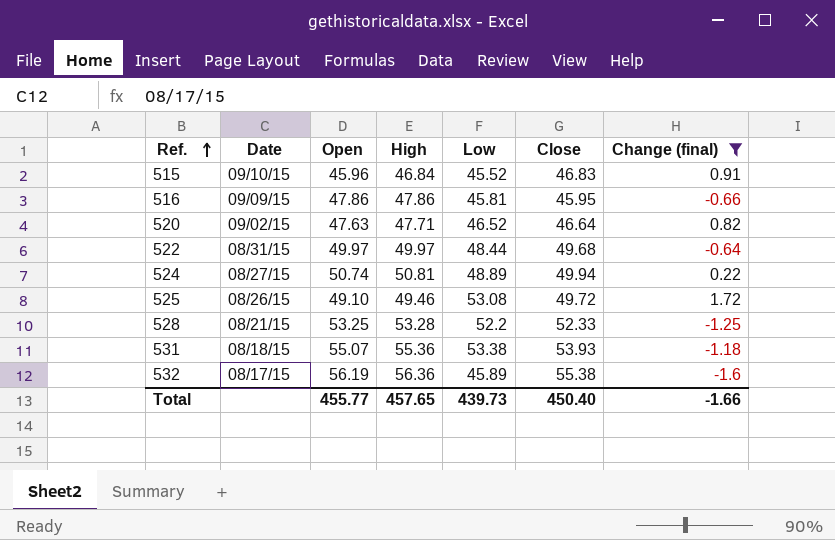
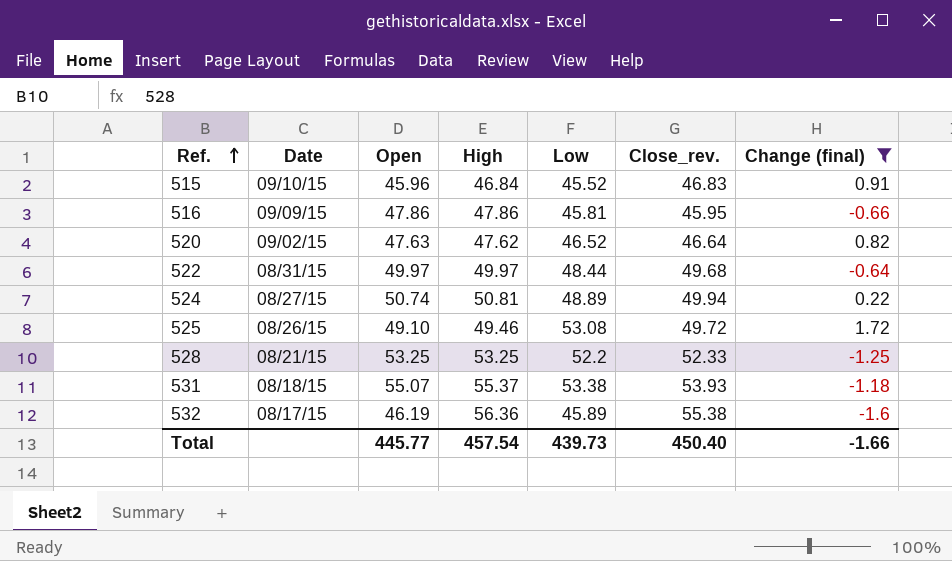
column name: Close -> Close_rev.
520 | High: 47.71 -> 47.62
528 | High: 53.28 -> 53.25
531 | High: 55.36 -> 55.37
532 | Open: 56.19 -> 46.19
Total | Open: 455.77 -> 445.77
Total | High: 457.65 -> 457.54

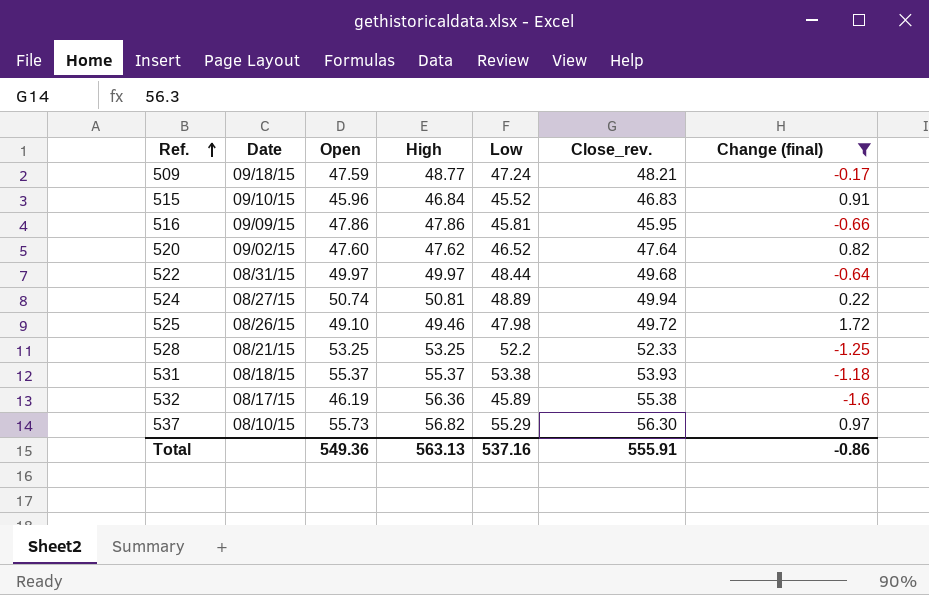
row 509: none -> 09/18/15 | 47.59 | 48.77 | 47.24 | 48.21 | -0.17
520 | Open: 47.63 -> 47.60
520 | Close_rev.: 46.64 -> 47.64
525 | Low: 53.08 -> 47.98
531 | Open: 55.07 -> 55.37
row 537: none -> 08/10/15 | 55.73 | 56.82 | 55.29 | 56.30 | 0.97
Total | Open: 445.77 -> 549.36
Total | High: 457.54 -> 563.13
Total | Low: 439.73 -> 537.16
Total | Close_rev.: 450.40 -> 555.91
Total | Change (final): -1.66 -> -0.86

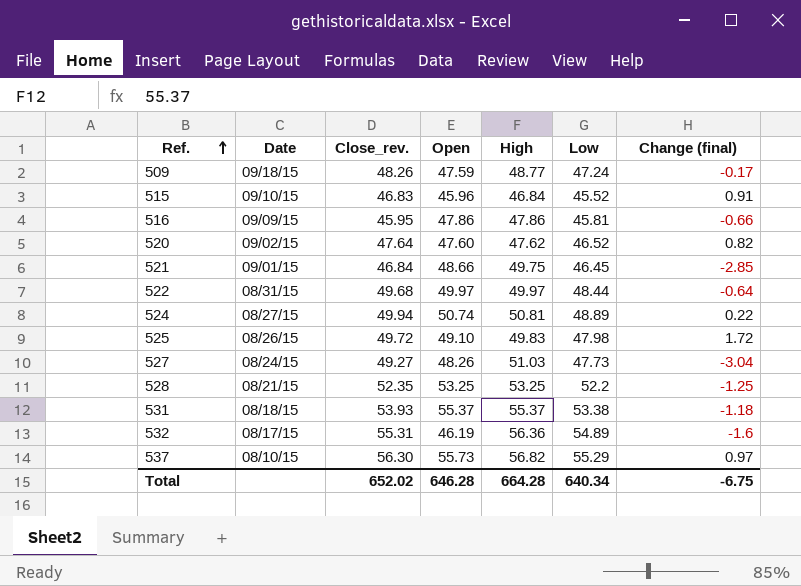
filter: Change (final) >= -1.6 -> none
column Close_rev. | position: 6 -> 3
509 | Close_rev.: 48.21 -> 48.26
525 | High: 49.46 -> 49.83
528 | Close_rev.: 52.33 -> 52.35
532 | Close_rev.: 55.38 -> 55.31
532 | Low: 45.89 -> 54.89
Total | Close_rev.: 555.91 -> 652.02
Total | Open: 549.36 -> 646.28
Total | High: 563.13 -> 664.28
Total | Low: 537.16 -> 640.34
Total | Change (final): -0.86 -> -6.75

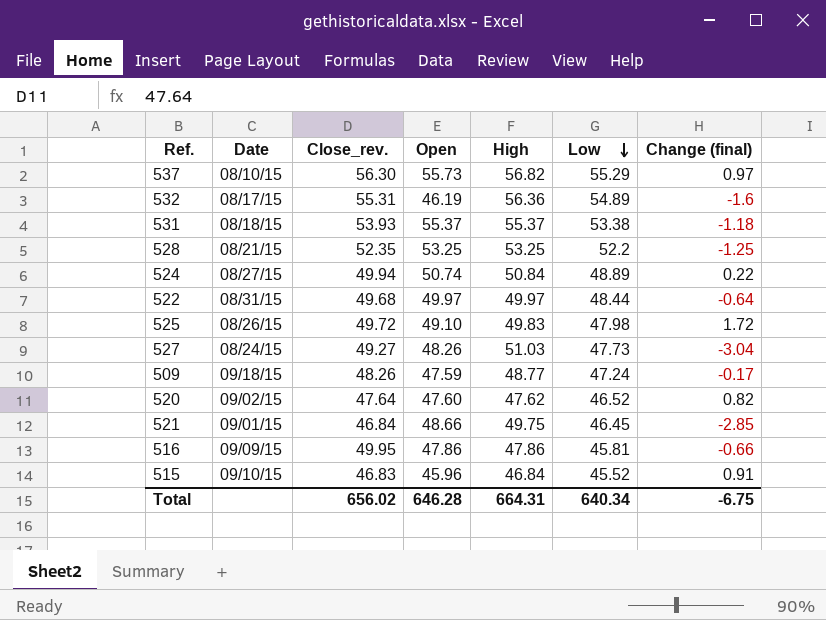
row order: Ref. ascending -> Low descending
524 | High: 50.81 -> 50.84
516 | Close_rev.: 45.95 -> 49.95
Total | Close_rev.: 652.02 -> 656.02
Total | High: 664.28 -> 664.31

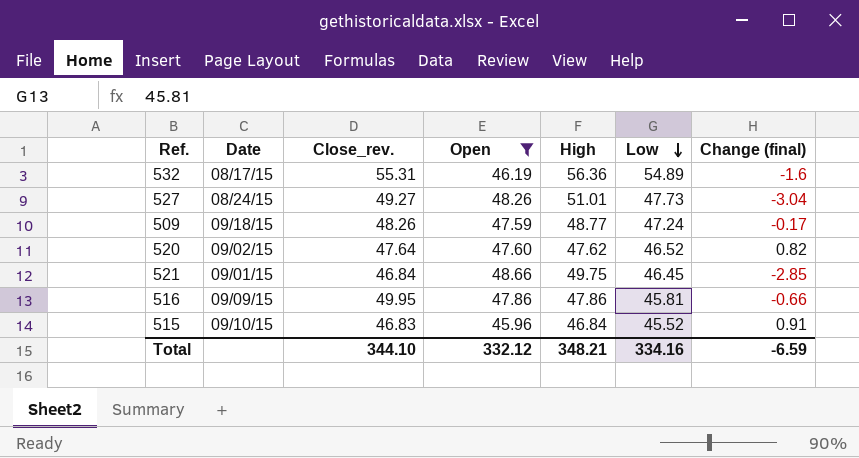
filter: none -> Open <= 48.66
527 | High: 51.03 -> 51.01
Total | Close_rev.: 656.02 -> 344.10
Total | Open: 646.28 -> 332.12
Total | High: 664.31 -> 348.21
Total | Low: 640.34 -> 334.16
Total | Change (final): -6.75 -> -6.59

